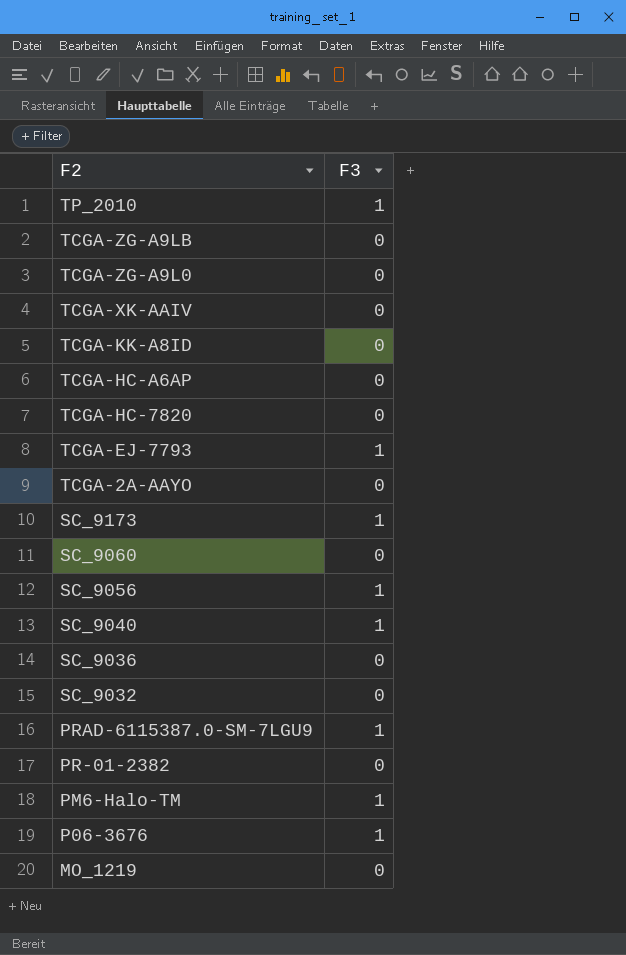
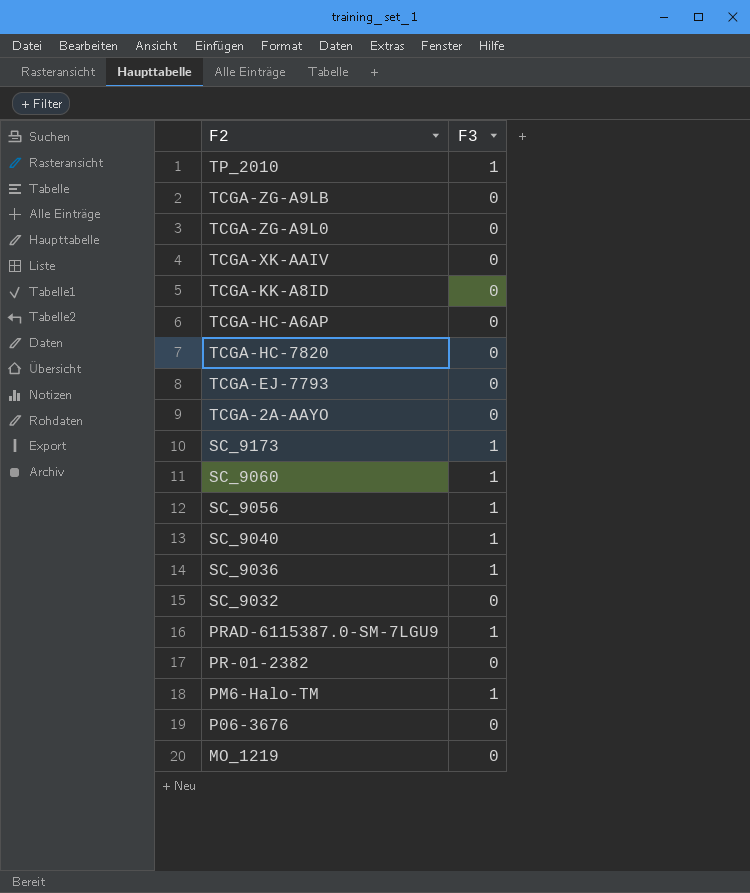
TCGA-EJ-7793 | F3: 1 -> 0
SC_9060 | F3: 0 -> 1
SC_9036 | F3: 0 -> 1
P06-3676 | F3: 1 -> 0

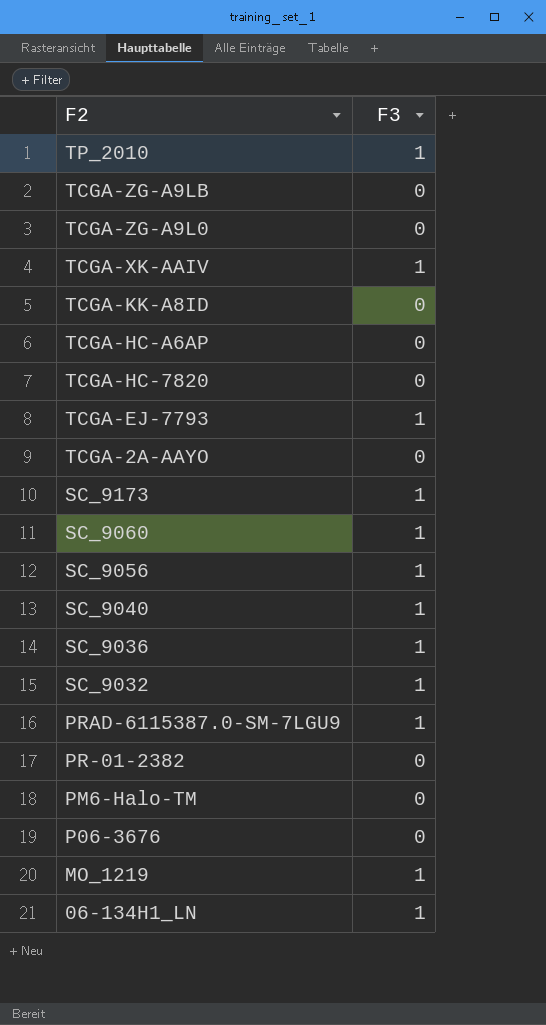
TCGA-XK-AAIV | F3: 0 -> 1
TCGA-EJ-7793 | F3: 0 -> 1
SC_9032 | F3: 0 -> 1
PM6-Halo-TM | F3: 1 -> 0
MO_1219 | F3: 0 -> 1
row 06-134H1_LN: none -> 1

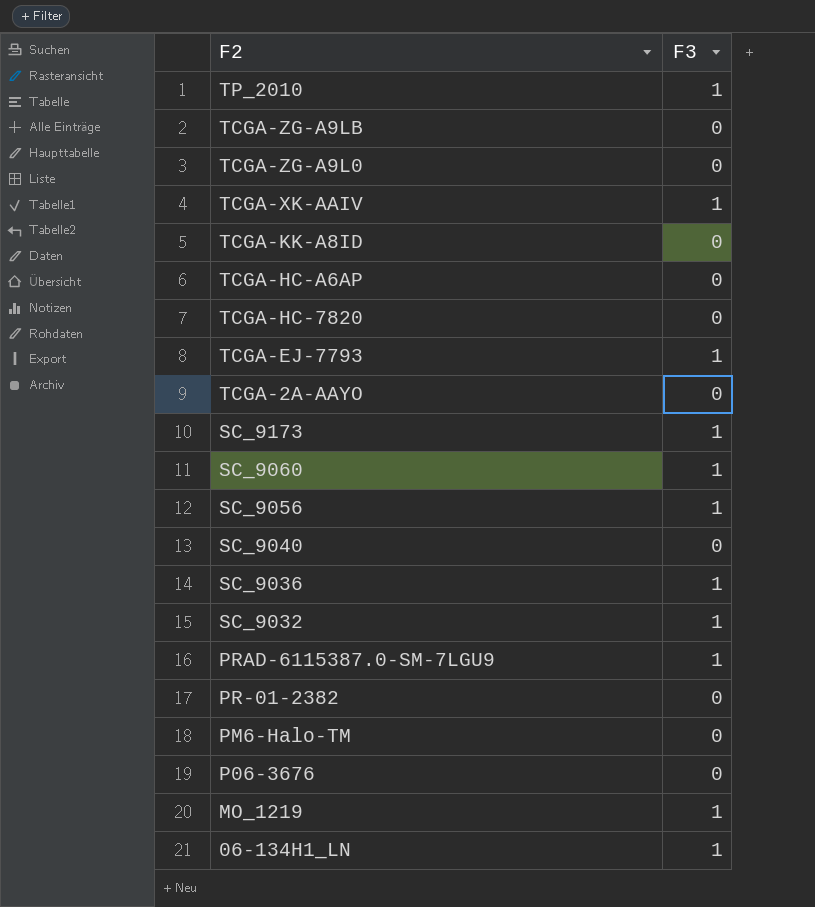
SC_9040 | F3: 1 -> 0

